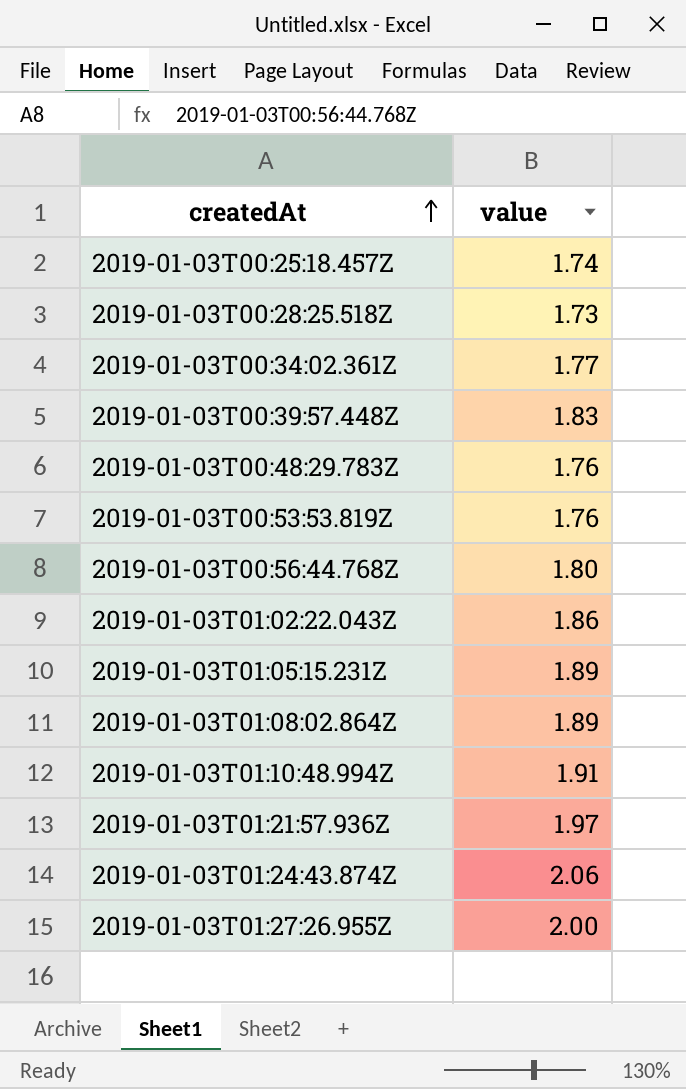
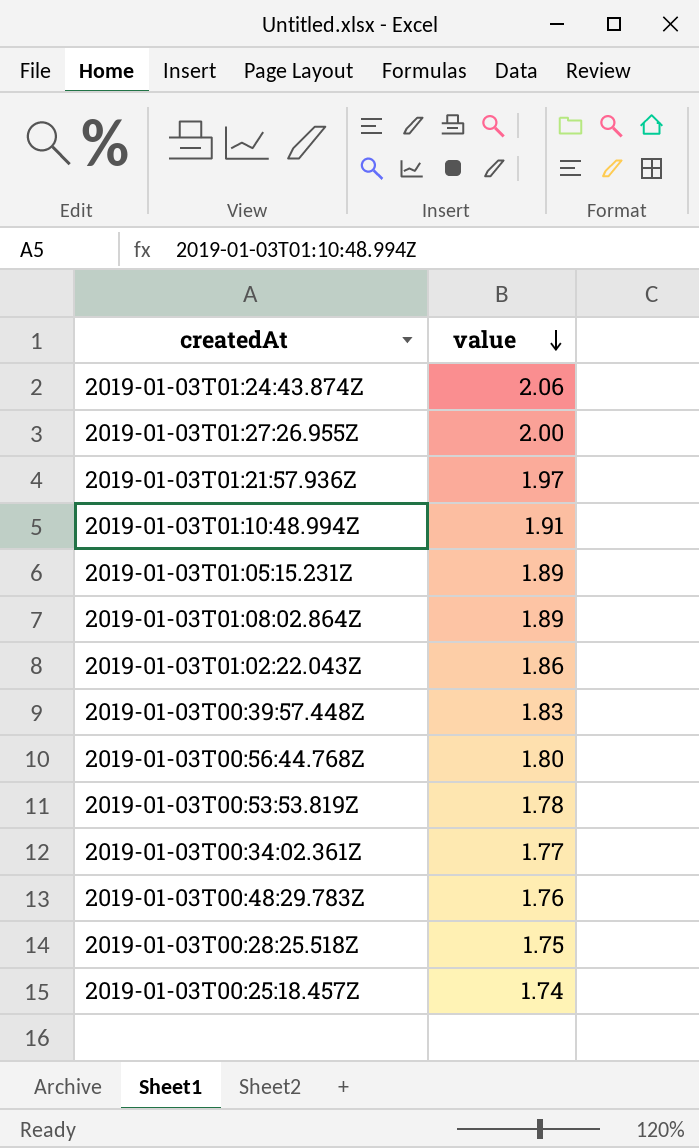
row order: createdAt ascending -> value descending
2019-01-03T00:53:53.819Z | value: 1.76 -> 1.78
2019-01-03T00:28:25.518Z | value: 1.73 -> 1.75

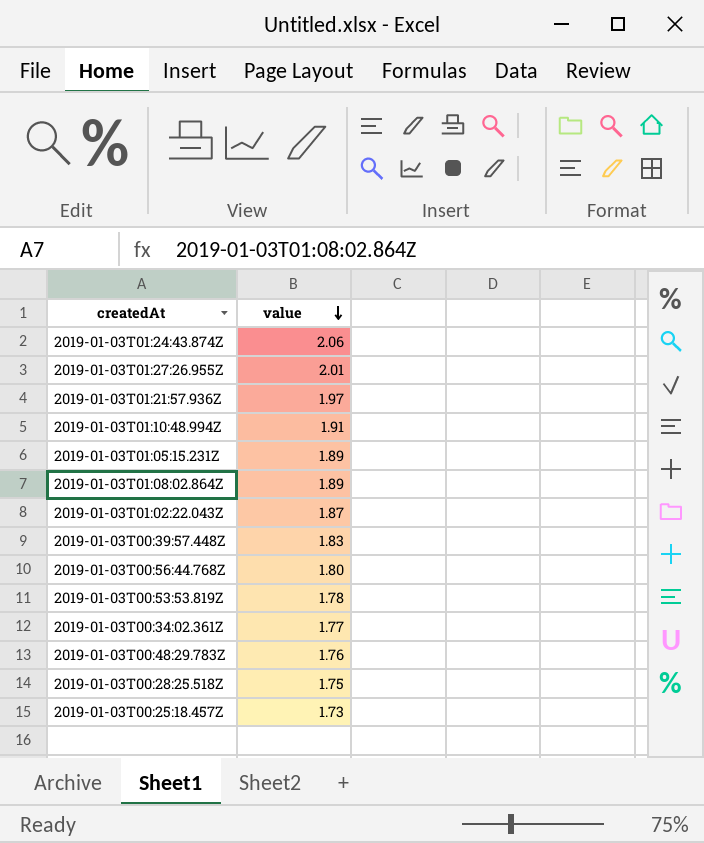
2019-01-03T01:27:26.955Z | value: 2.00 -> 2.01
2019-01-03T01:02:22.043Z | value: 1.86 -> 1.87
2019-01-03T00:25:18.457Z | value: 1.74 -> 1.73

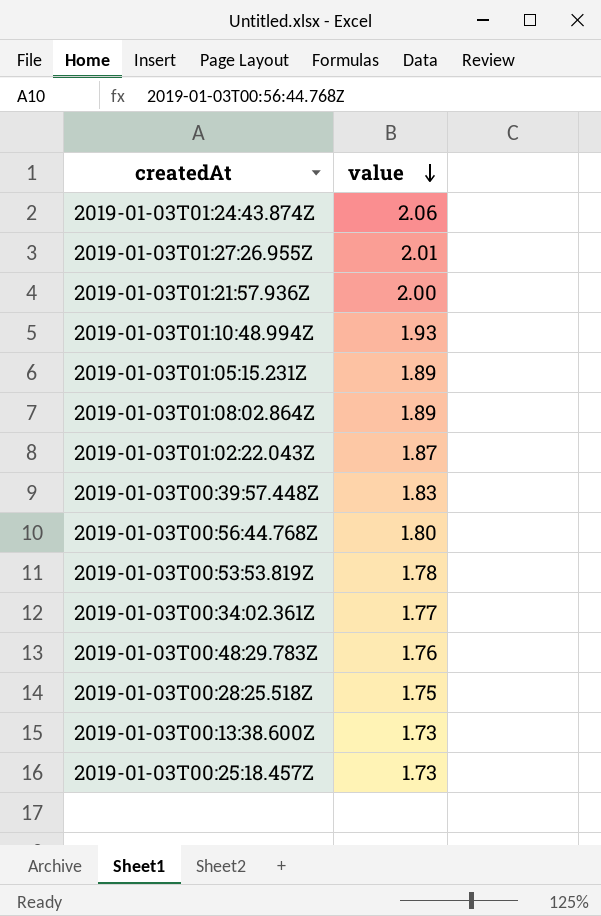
2019-01-03T01:21:57.936Z | value: 1.97 -> 2.00
2019-01-03T01:10:48.994Z | value: 1.91 -> 1.93
row 2019-01-03T00:13:38.600Z: none -> 1.73

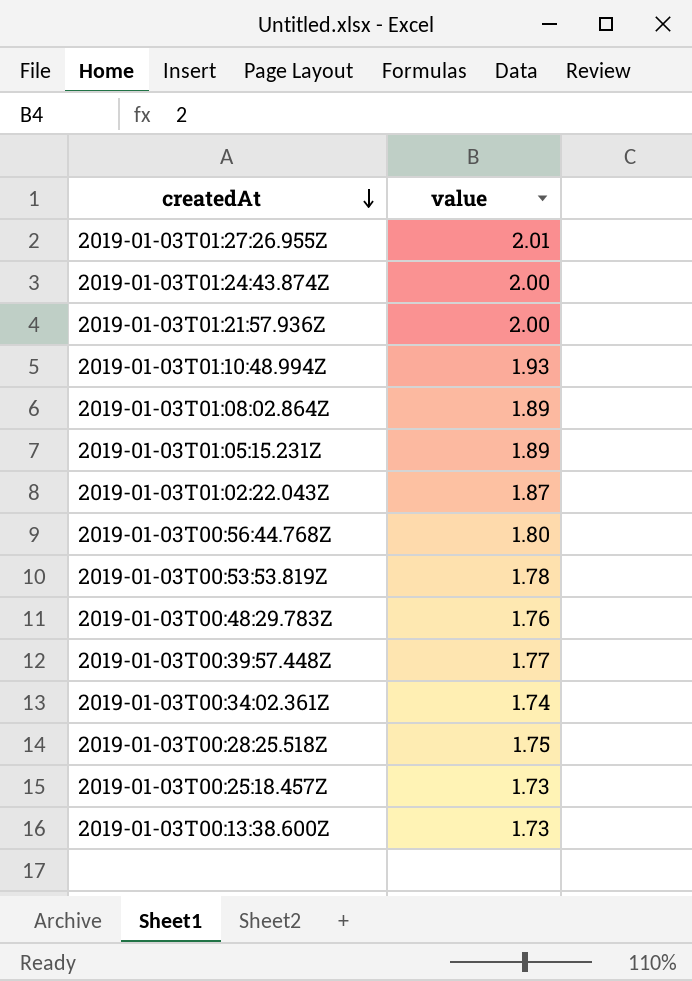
row order: value descending -> createdAt descending
2019-01-03T01:24:43.874Z | value: 2.06 -> 2.00
2019-01-03T00:39:57.448Z | value: 1.83 -> 1.77
2019-01-03T00:34:02.361Z | value: 1.77 -> 1.74

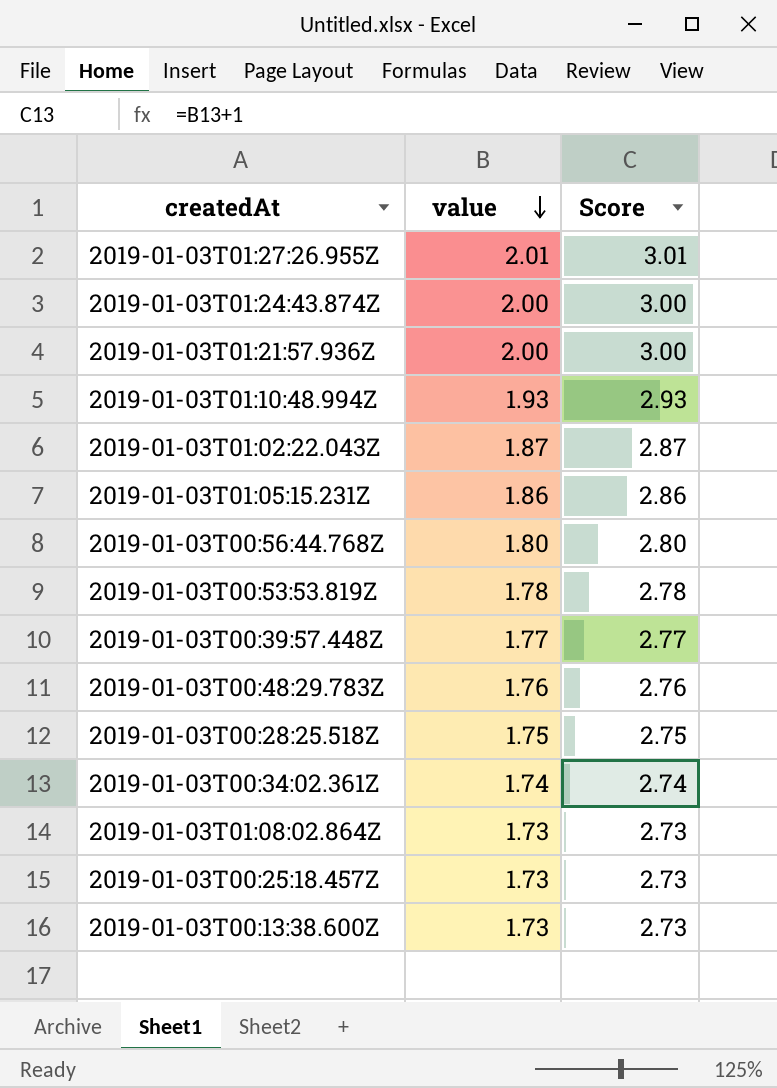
row order: createdAt descending -> value descending
column Score | formula: none -> [value] + 1
2019-01-03T01:05:15.231Z | value: 1.89 -> 1.86
2019-01-03T01:08:02.864Z | value: 1.89 -> 1.73

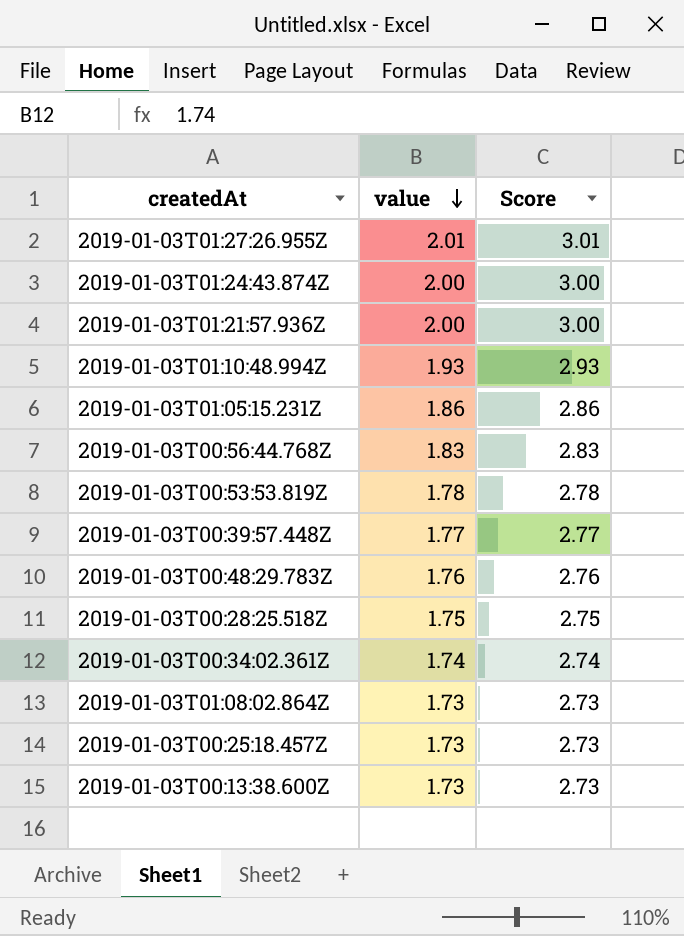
row 2019-01-03T01:02:22.043Z: 1.87 | 2.87 -> none
2019-01-03T00:56:44.768Z | value: 1.80 -> 1.83
2019-01-03T00:56:44.768Z | Score: 2.80 -> 2.83

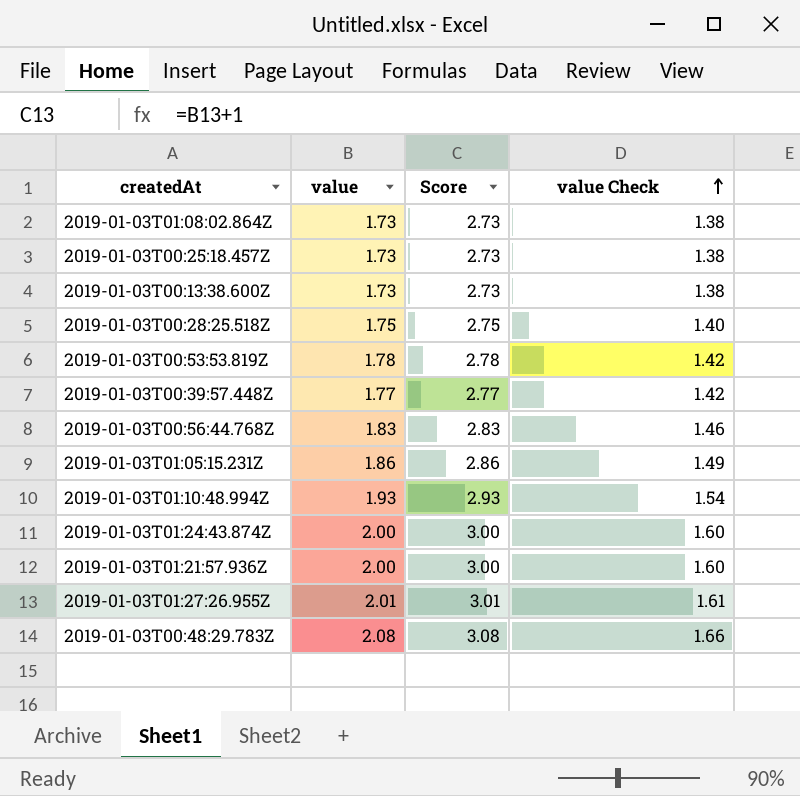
row order: value descending -> value Check ascending
column value Check | formula: none -> [value] * 0.8
row 2019-01-03T00:34:02.361Z: 1.74 | 2.74 -> none
2019-01-03T00:48:29.783Z | value: 1.76 -> 2.08
2019-01-03T00:48:29.783Z | Score: 2.76 -> 3.08

